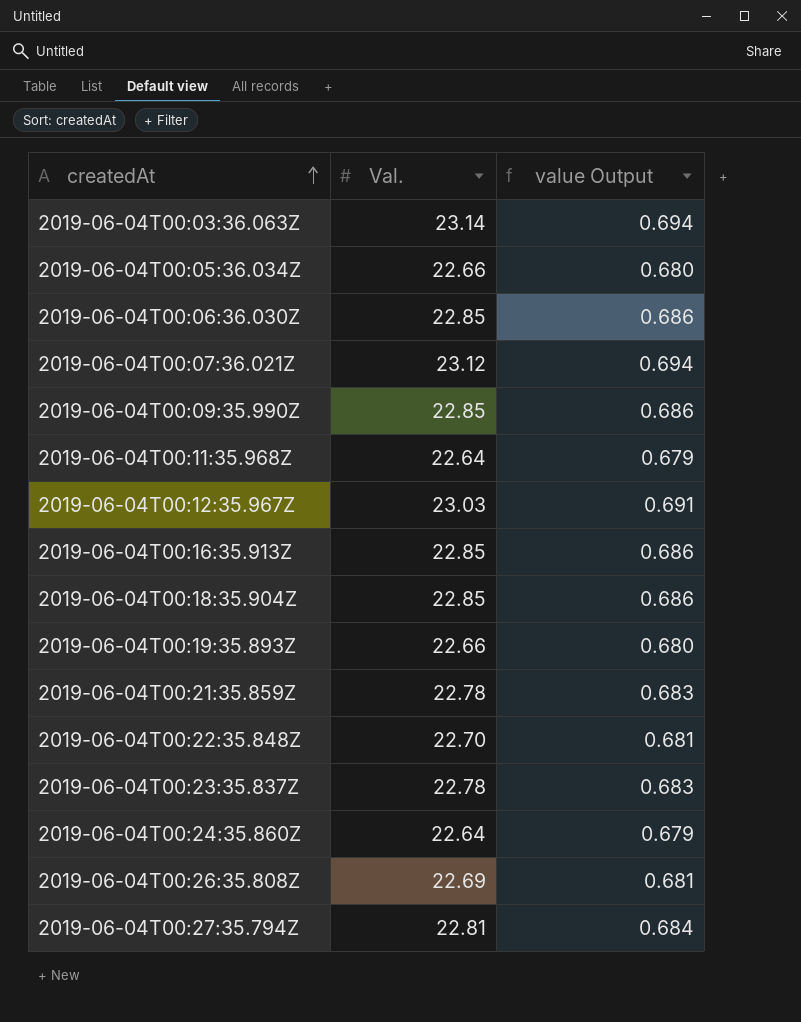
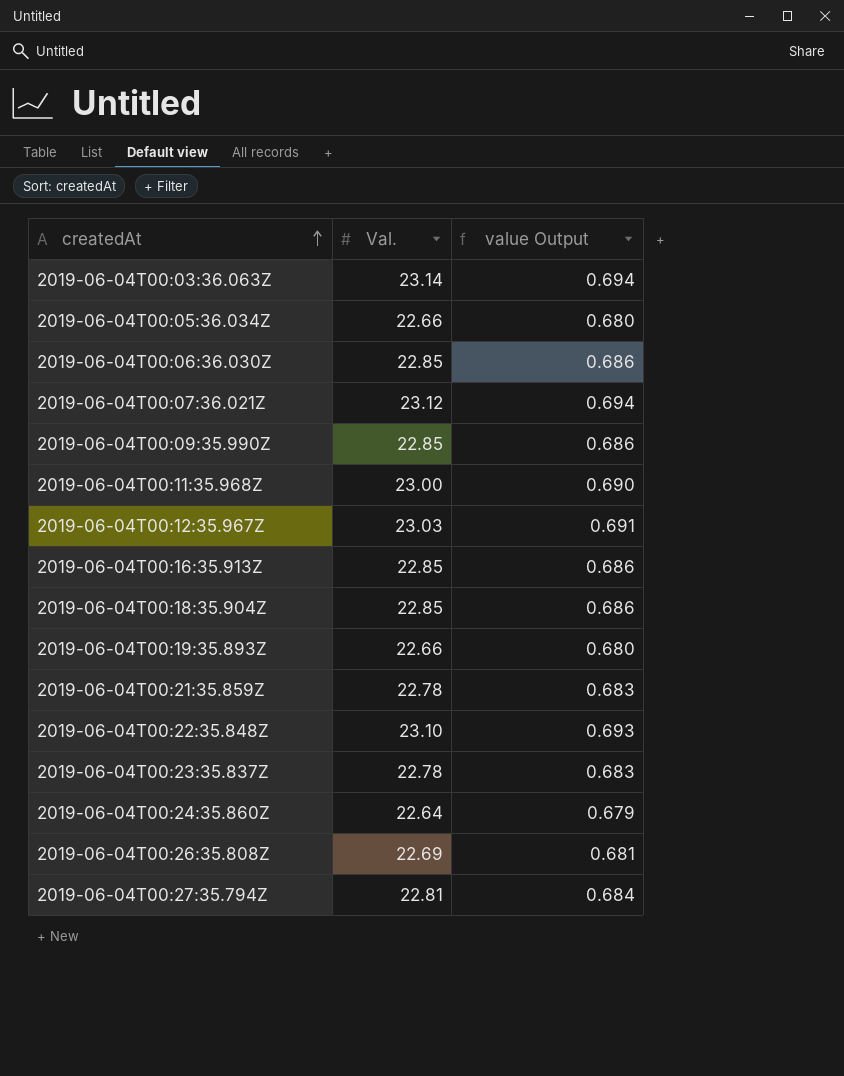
2019-06-04T00:11:35.968Z | Val.: 22.64 -> 23.00
2019-06-04T00:11:35.968Z | value Output: 0.679 -> 0.690
2019-06-04T00:22:35.848Z | Val.: 22.70 -> 23.10
2019-06-04T00:22:35.848Z | value Output: 0.681 -> 0.693

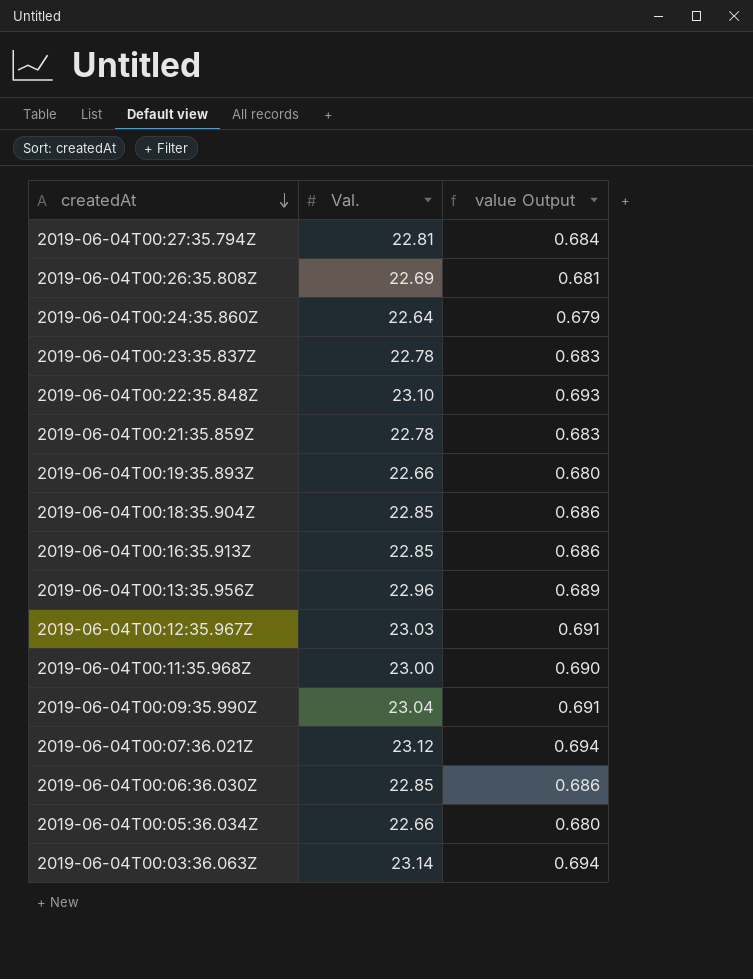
row order: createdAt ascending -> createdAt descending
row 2019-06-04T00:13:35.956Z: none -> 22.96 | 0.689
2019-06-04T00:09:35.990Z | Val.: 22.85 -> 23.04
2019-06-04T00:09:35.990Z | value Output: 0.686 -> 0.691

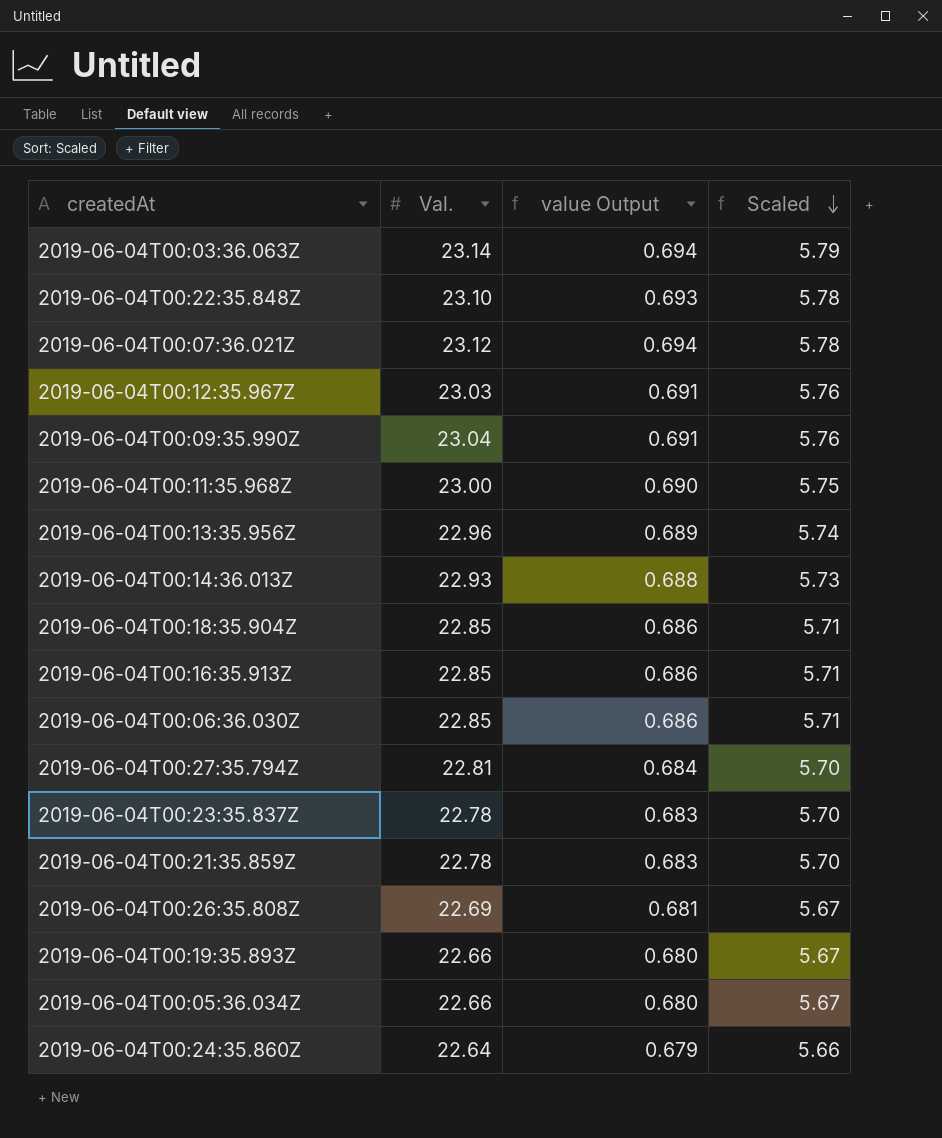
row order: createdAt descending -> Scaled descending
column Scaled | formula: none -> [Val.] * 0.25
row 2019-06-04T00:14:36.013Z: none -> 22.93 | 0.688 | 5.73

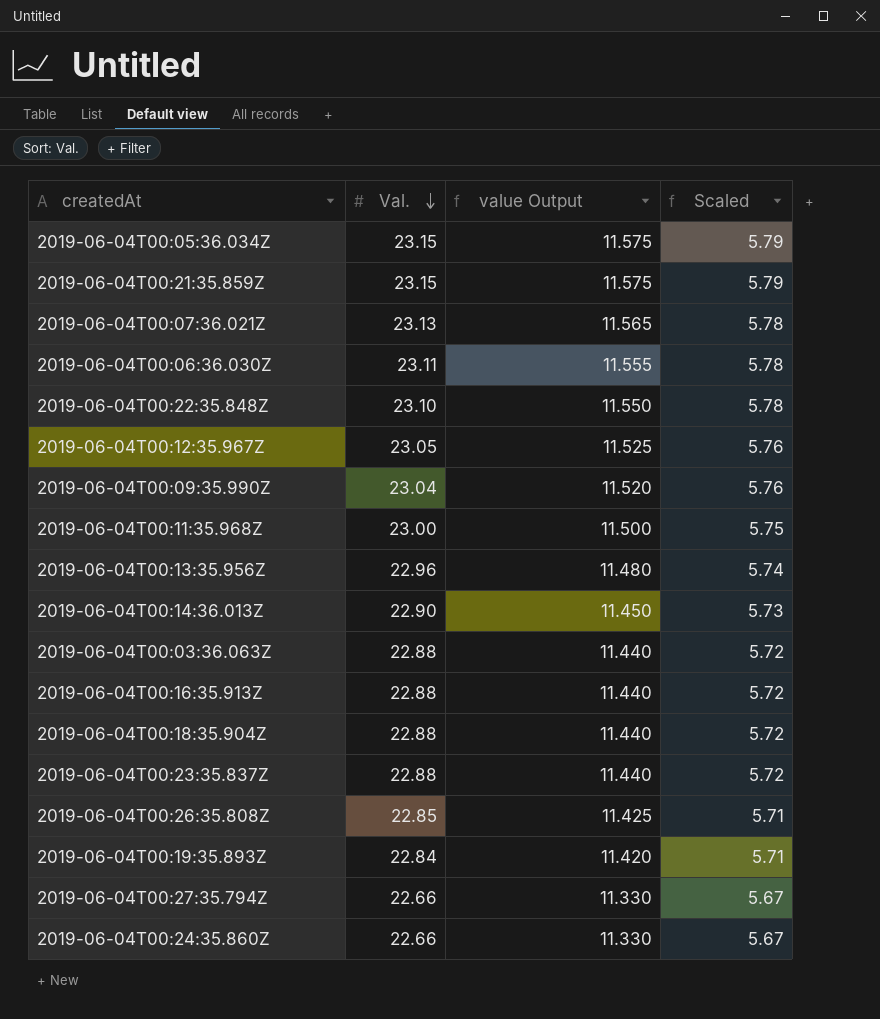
row order: Scaled descending -> Val. descending
column value Output | formula: [Val.] * 0.03 -> [Val.] * 0.5
2019-06-04T00:05:36.034Z | Val.: 22.66 -> 23.15
2019-06-04T00:05:36.034Z | Scaled: 5.67 -> 5.79
2019-06-04T00:21:35.859Z | Val.: 22.78 -> 23.15
2019-06-04T00:21:35.859Z | Scaled: 5.70 -> 5.79
2019-06-04T00:07:36.021Z | Val.: 23.12 -> 23.13
2019-06-04T00:06:36.030Z | Val.: 22.85 -> 23.11
2019-06-04T00:06:36.030Z | Scaled: 5.71 -> 5.78
2019-06-04T00:12:35.967Z | Val.: 23.03 -> 23.05
2019-06-04T00:14:36.013Z | Val.: 22.93 -> 22.90
2019-06-04T00:03:36.063Z | Val.: 23.14 -> 22.88
2019-06-04T00:03:36.063Z | Scaled: 5.79 -> 5.72
2019-06-04T00:16:35.913Z | Val.: 22.85 -> 22.88
2019-06-04T00:16:35.913Z | Scaled: 5.71 -> 5.72
2019-06-04T00:18:35.904Z | Val.: 22.85 -> 22.88
2019-06-04T00:18:35.904Z | Scaled: 5.71 -> 5.72
2019-06-04T00:23:35.837Z | Val.: 22.78 -> 22.88
2019-06-04T00:23:35.837Z | Scaled: 5.70 -> 5.72
2019-06-04T00:26:35.808Z | Val.: 22.69 -> 22.85
2019-06-04T00:26:35.808Z | Scaled: 5.67 -> 5.71
2019-06-04T00:19:35.893Z | Val.: 22.66 -> 22.84
2019-06-04T00:19:35.893Z | Scaled: 5.67 -> 5.71
2019-06-04T00:27:35.794Z | Val.: 22.81 -> 22.66
2019-06-04T00:27:35.794Z | Scaled: 5.70 -> 5.67
2019-06-04T00:24:35.860Z | Val.: 22.64 -> 22.66
2019-06-04T00:24:35.860Z | Scaled: 5.66 -> 5.67

